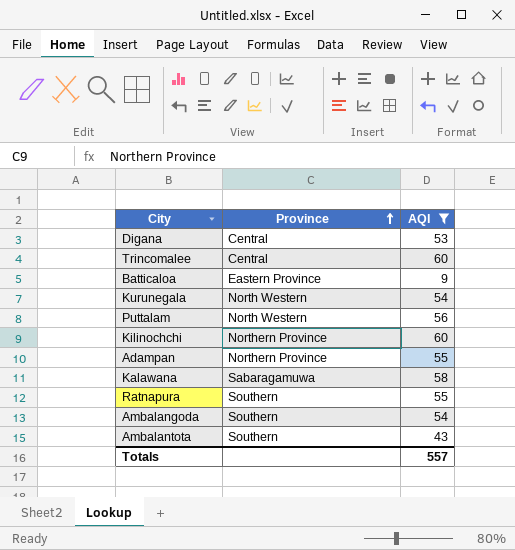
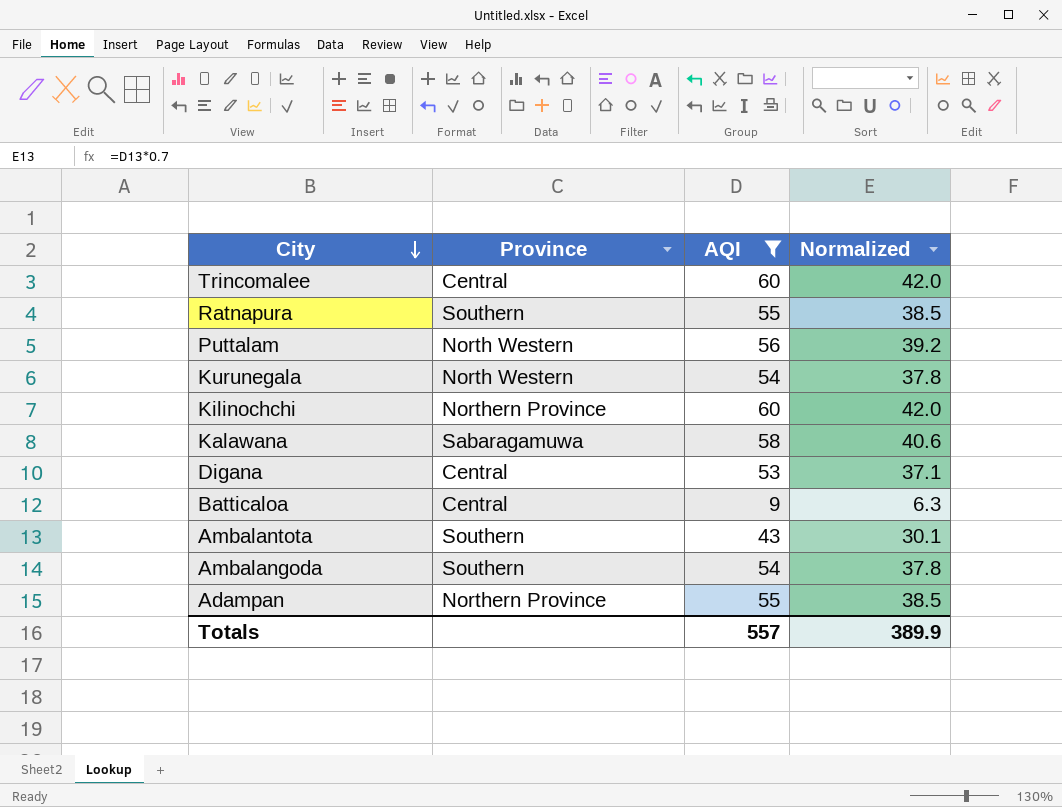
row order: Province ascending -> City descending
column Normalized | formula: none -> [AQI] * 0.7
Batticaloa | Province: Eastern Province -> Central

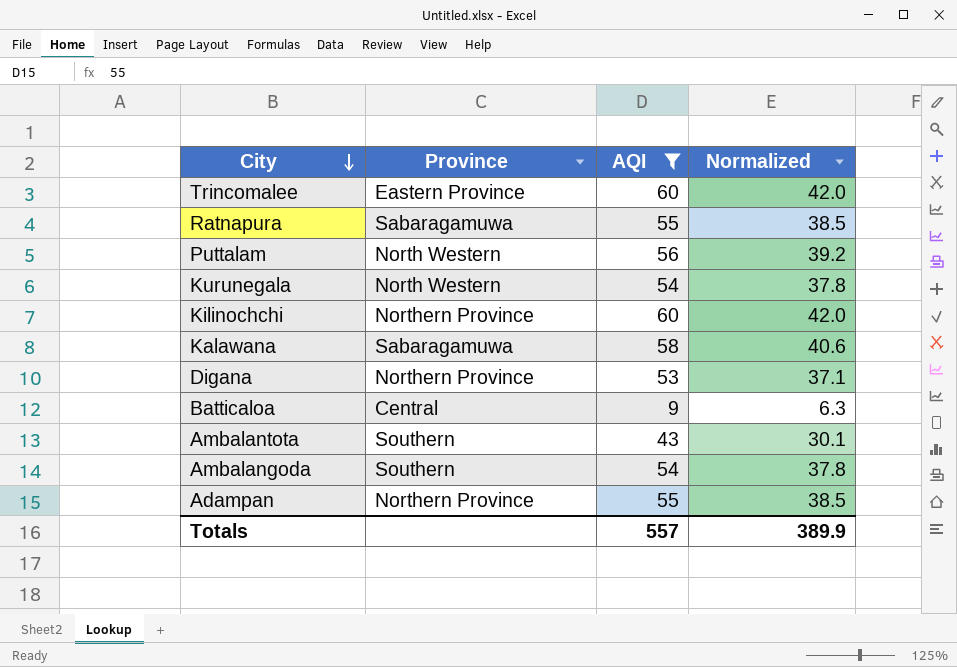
Trincomalee | Province: Central -> Eastern Province
Ratnapura | Province: Southern -> Sabaragamuwa
Digana | Province: Central -> Northern Province

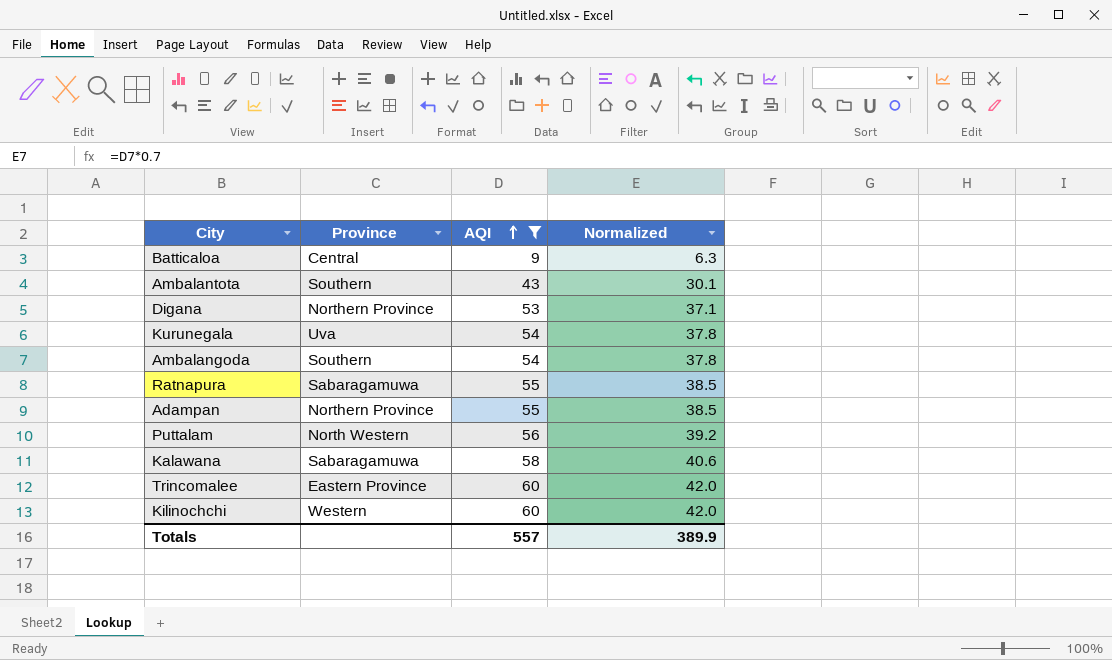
row order: City descending -> AQI ascending
Kurunegala | Province: North Western -> Uva
Kilinochchi | Province: Northern Province -> Western

